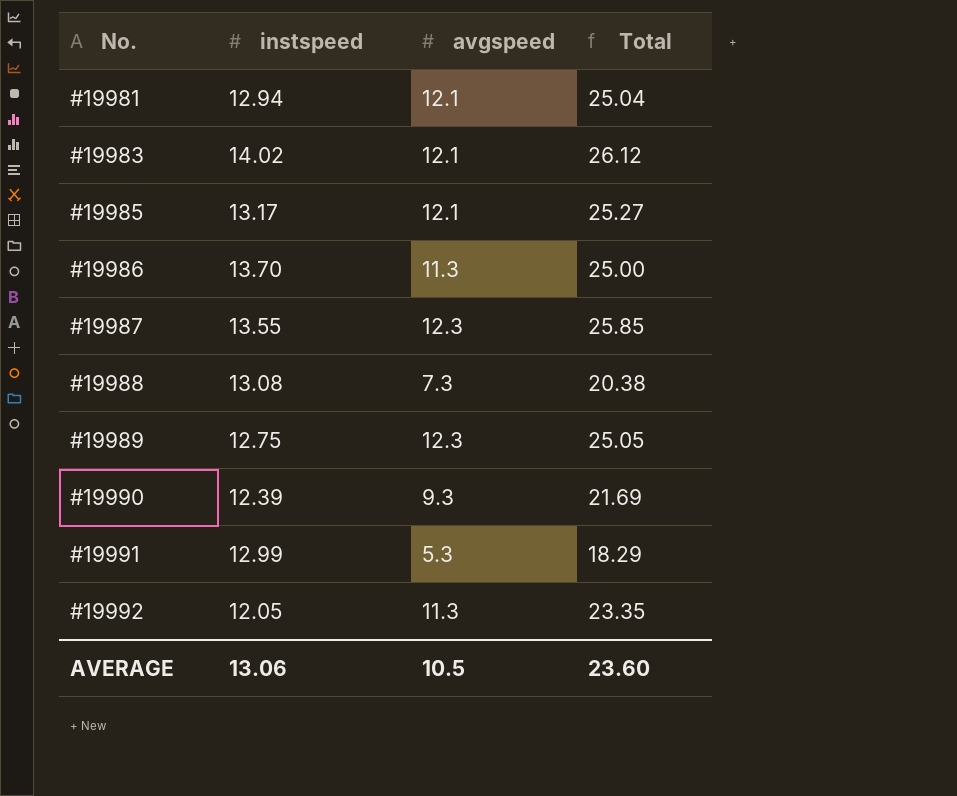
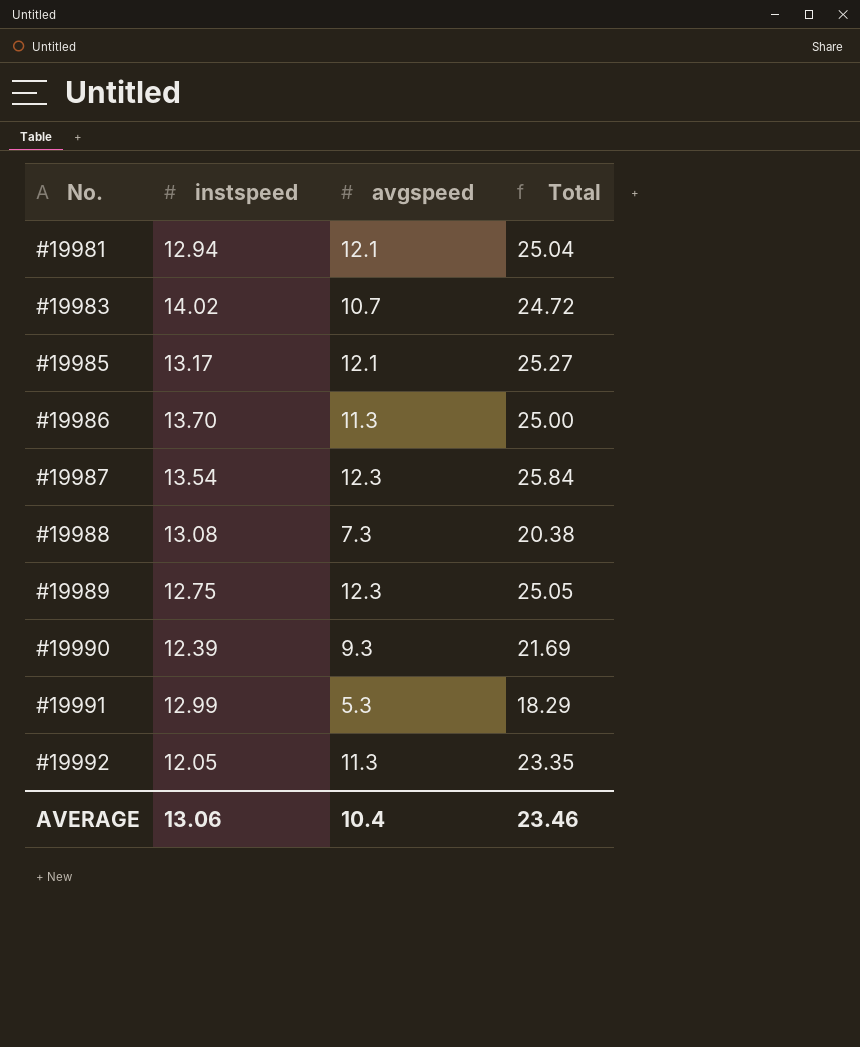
#19983 | avgspeed: 12.1 -> 10.7
#19983 | Total: 26.12 -> 24.72
#19987 | instspeed: 13.55 -> 13.54
#19987 | Total: 25.85 -> 25.84
AVERAGE | avgspeed: 10.5 -> 10.4
AVERAGE | Total: 23.60 -> 23.46

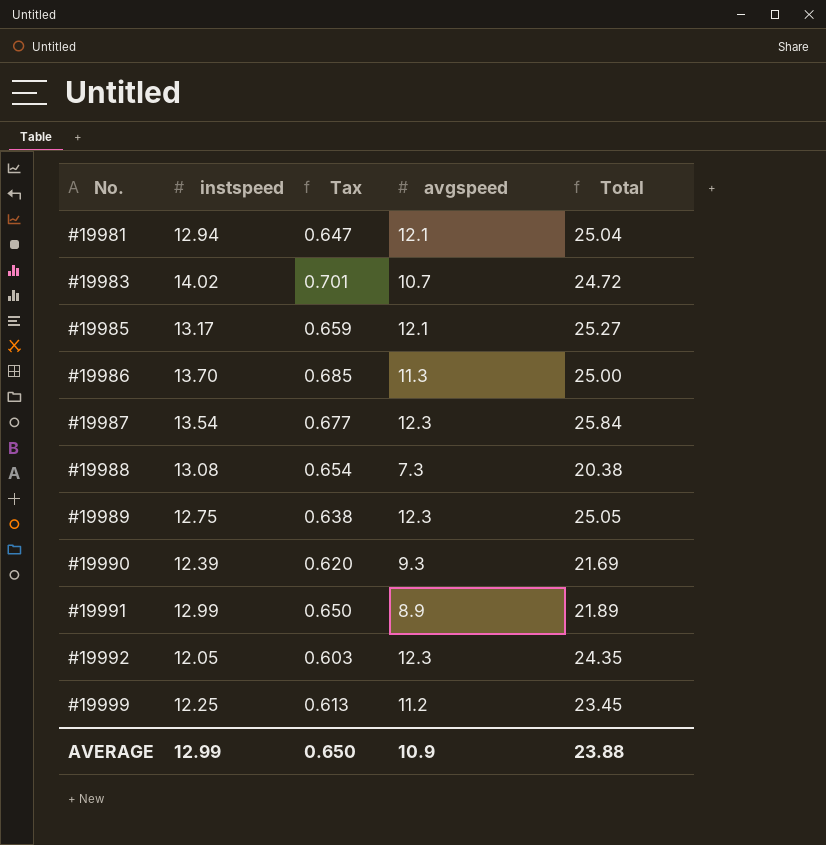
column Tax | formula: none -> [instspeed] * 0.05
#19991 | avgspeed: 5.3 -> 8.9
#19991 | Total: 18.29 -> 21.89
#19992 | avgspeed: 11.3 -> 12.3
#19992 | Total: 23.35 -> 24.35
row #19999: none -> 12.25 | 0.613 | 11.2 | 23.45
AVERAGE | instspeed: 13.06 -> 12.99
AVERAGE | avgspeed: 10.4 -> 10.9
AVERAGE | Total: 23.46 -> 23.88

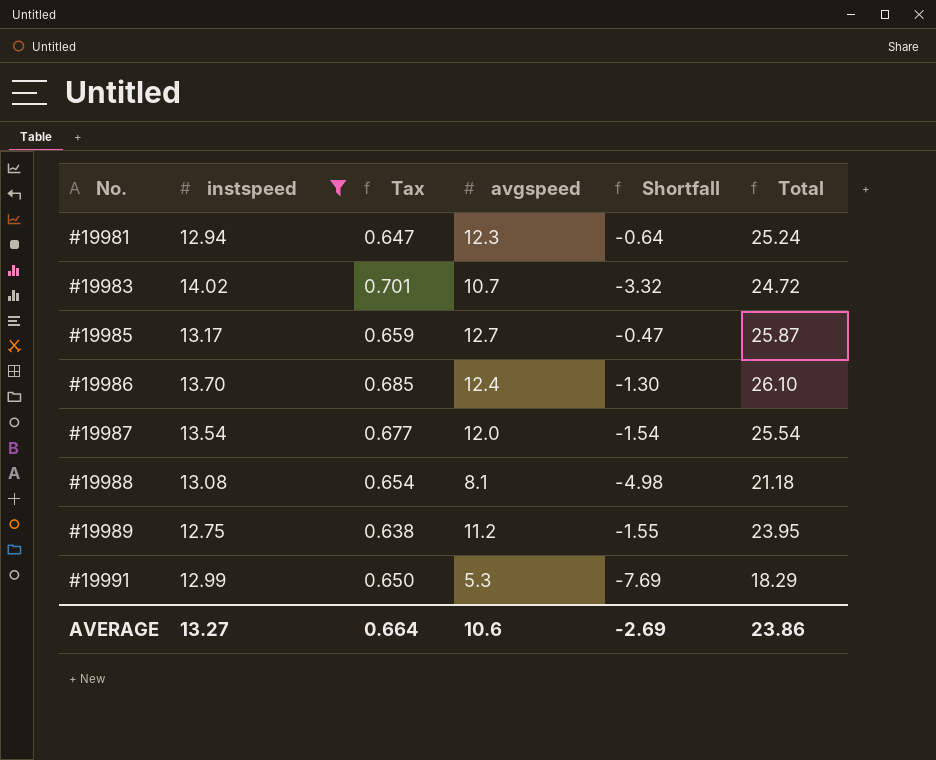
filter: none -> instspeed >= 12.75
column Shortfall | formula: none -> [avgspeed] - [instspeed]
#19981 | avgspeed: 12.1 -> 12.3
#19981 | Total: 25.04 -> 25.24
#19985 | avgspeed: 12.1 -> 12.7
#19985 | Total: 25.27 -> 25.87
#19986 | avgspeed: 11.3 -> 12.4
#19986 | Total: 25.00 -> 26.10
#19987 | avgspeed: 12.3 -> 12.0
#19987 | Total: 25.84 -> 25.54
#19988 | avgspeed: 7.3 -> 8.1
#19988 | Total: 20.38 -> 21.18
#19989 | avgspeed: 12.3 -> 11.2
#19989 | Total: 25.05 -> 23.95
#19991 | avgspeed: 8.9 -> 5.3
#19991 | Total: 21.89 -> 18.29
AVERAGE | instspeed: 12.99 -> 13.27
AVERAGE | Tax: 0.650 -> 0.664
AVERAGE | avgspeed: 10.9 -> 10.6
AVERAGE | Total: 23.88 -> 23.86

